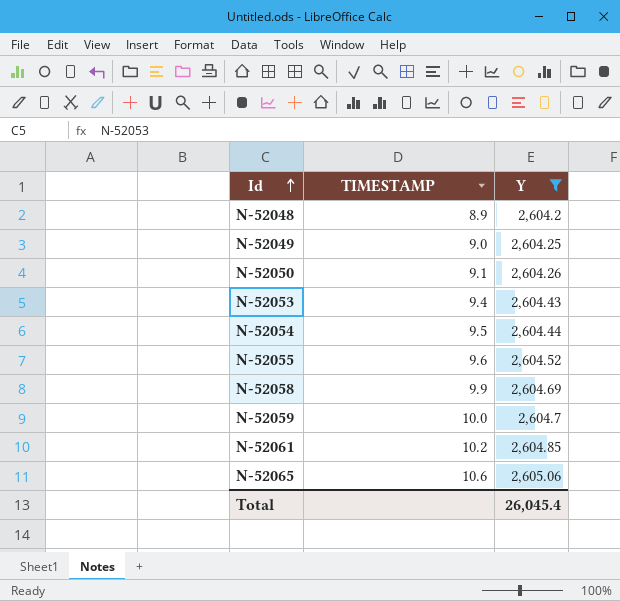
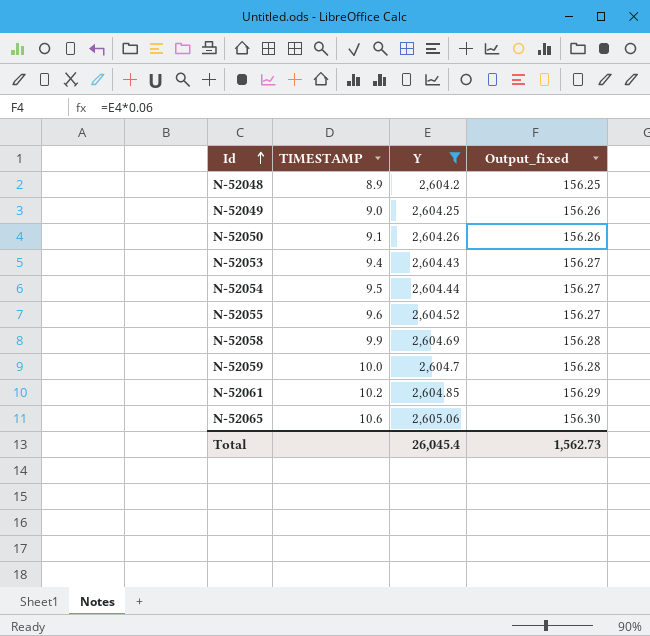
column Output_fixed | formula: none -> [Y] * 0.06

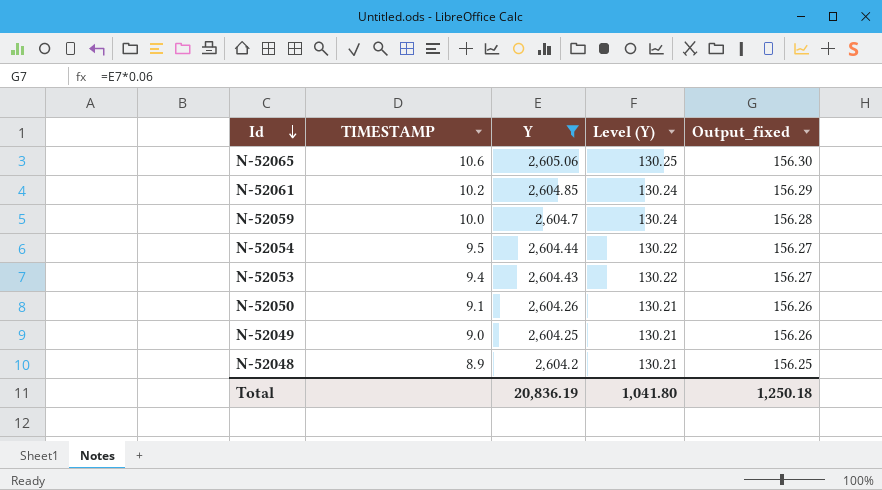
row order: Id ascending -> Id descending
column Level (Y) | formula: none -> [Y] * 0.05
row N-52055: 9.6 | 2,604.52 | 156.27 -> none
row N-52058: 9.9 | 2,604.69 | 156.28 -> none
Total | Y: 26,045.4 -> 20,836.19
Total | Output_fixed: 1,562.73 -> 1,250.18

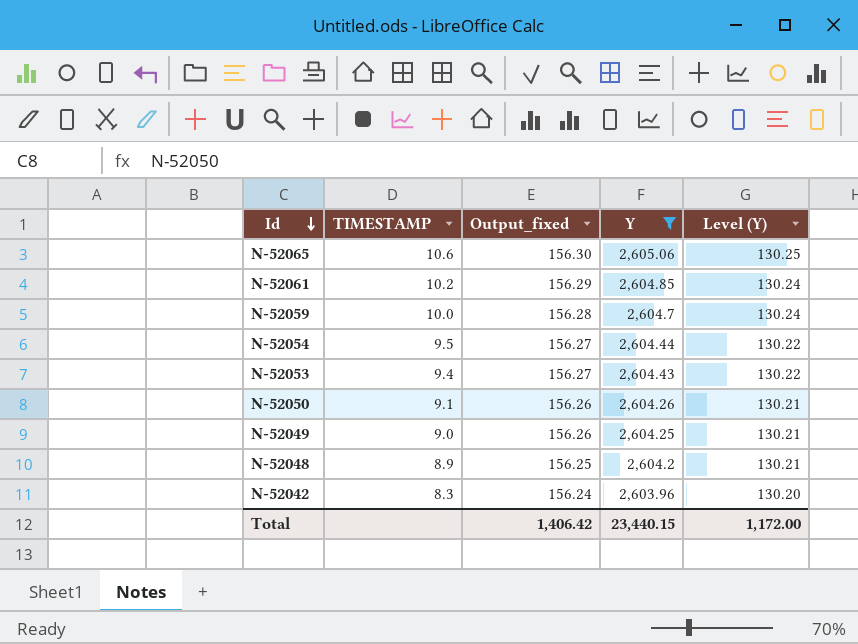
column Output_fixed | position: 5 -> 3
row N-52042: none -> 8.3 | 156.24 | 2,603.96 | 130.20
Total | Output_fixed: 1,250.18 -> 1,406.42
Total | Y: 20,836.19 -> 23,440.15
Total | Level (Y): 1,041.80 -> 1,172.00

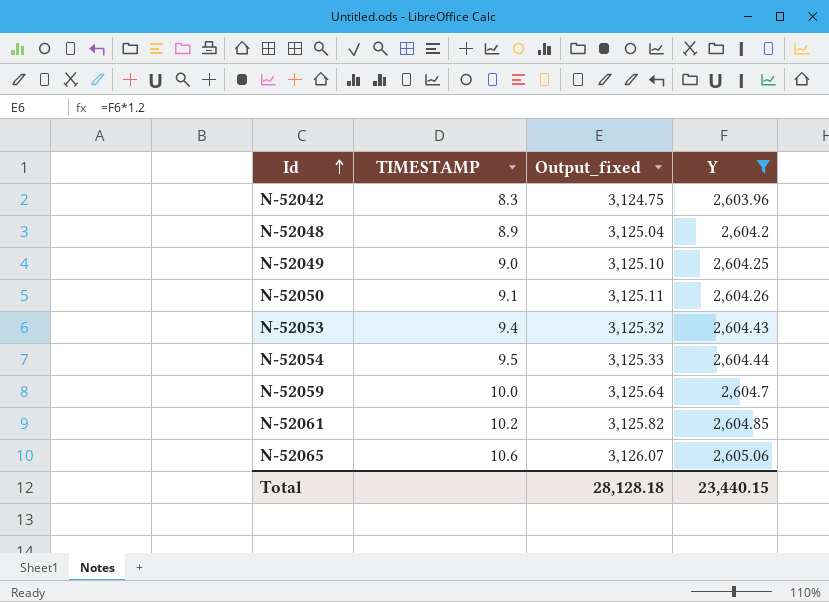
row order: Id descending -> Id ascending
column Level (Y) | formula: [Y] * 0.05 -> none
column Output_fixed | formula: [Y] * 0.06 -> [Y] * 1.2
Total | Output_fixed: 1,406.42 -> 28,128.18

